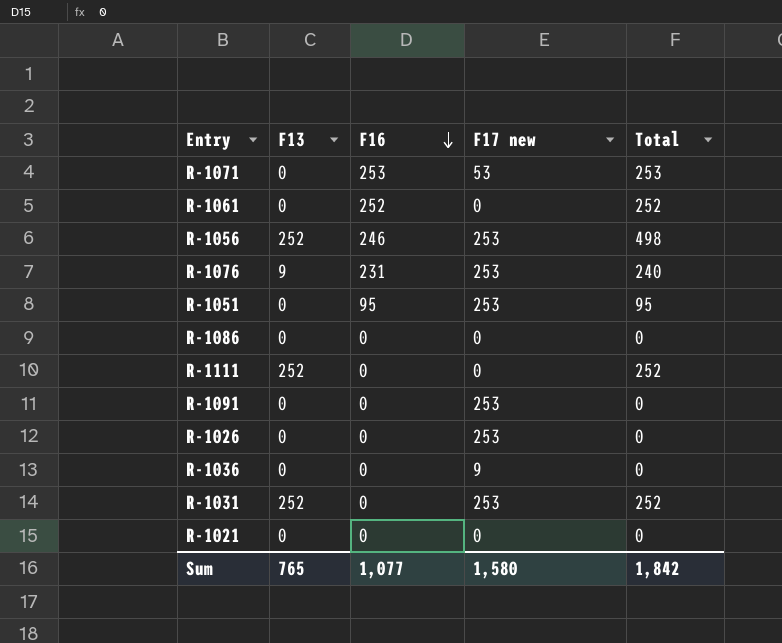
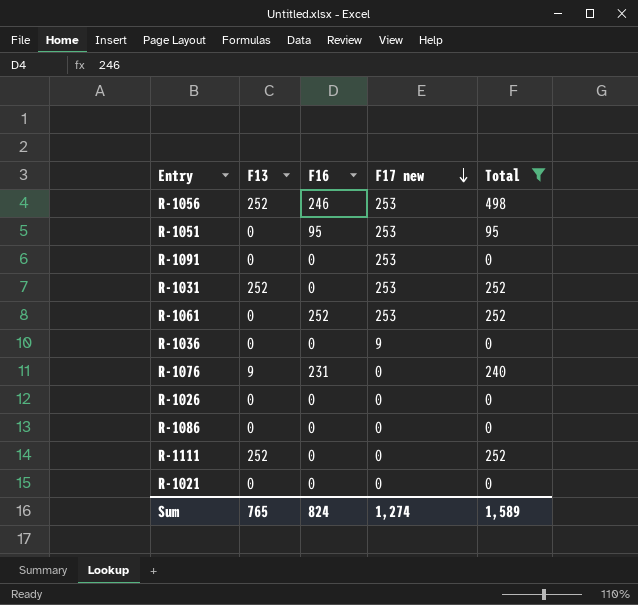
filter: none -> Total != 253
row order: F16 descending -> F17 new descending
R-1061 | F17 new: 0 -> 253
R-1076 | F17 new: 253 -> 0
R-1026 | F17 new: 253 -> 0
Sum | F16: 1,077 -> 824
Sum | F17 new: 1,580 -> 1,274
Sum | Total: 1,842 -> 1,589

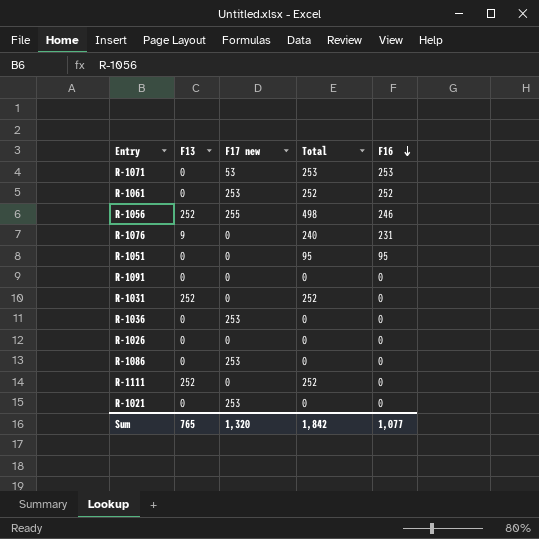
filter: Total != 253 -> none
row order: F17 new descending -> F16 descending
column F16 | position: 3 -> 5
R-1056 | F17 new: 253 -> 255
R-1051 | F17 new: 253 -> 0
R-1091 | F17 new: 253 -> 0
R-1031 | F17 new: 253 -> 0
R-1036 | F17 new: 9 -> 253
R-1086 | F17 new: 0 -> 253
R-1021 | F17 new: 0 -> 253
Sum | F17 new: 1,274 -> 1,320
Sum | Total: 1,589 -> 1,842
Sum | F16: 824 -> 1,077

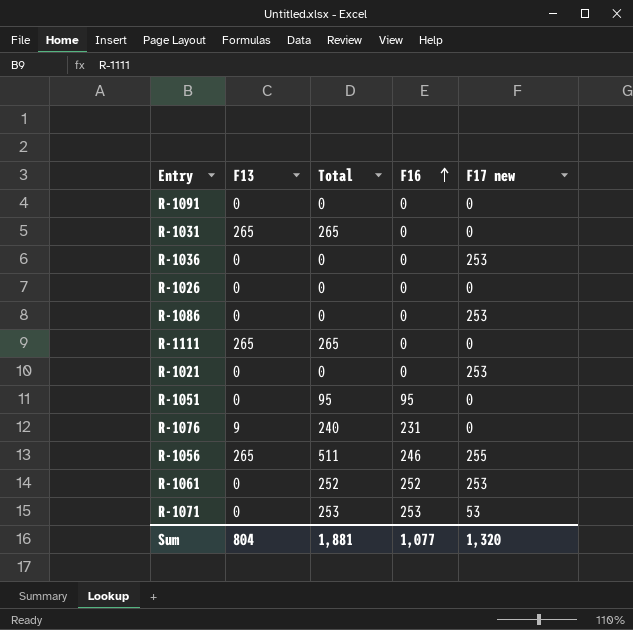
row order: F16 descending -> F16 ascending
column F17 new | position: 3 -> 5
R-1031 | F13: 252 -> 265
R-1031 | Total: 252 -> 265
R-1111 | F13: 252 -> 265
R-1111 | Total: 252 -> 265
R-1056 | F13: 252 -> 265
R-1056 | Total: 498 -> 511
Sum | F13: 765 -> 804
Sum | Total: 1,842 -> 1,881

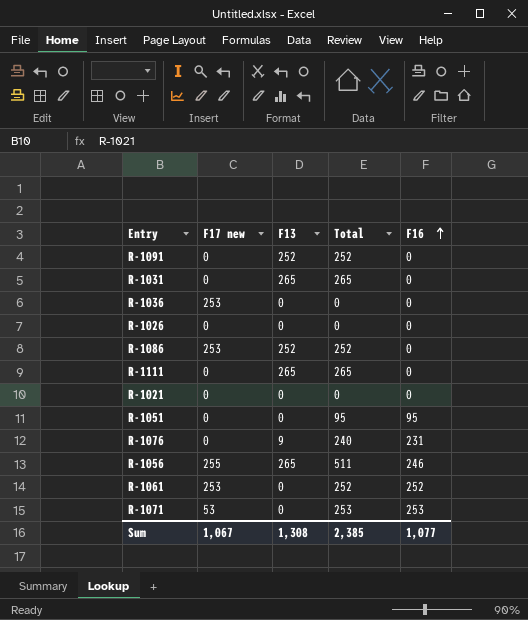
column F17 new | position: 5 -> 2
R-1091 | F13: 0 -> 252
R-1091 | Total: 0 -> 252
R-1086 | F13: 0 -> 252
R-1086 | Total: 0 -> 252
R-1021 | F17 new: 253 -> 0
Sum | F17 new: 1,320 -> 1,067
Sum | F13: 804 -> 1,308
Sum | Total: 1,881 -> 2,385

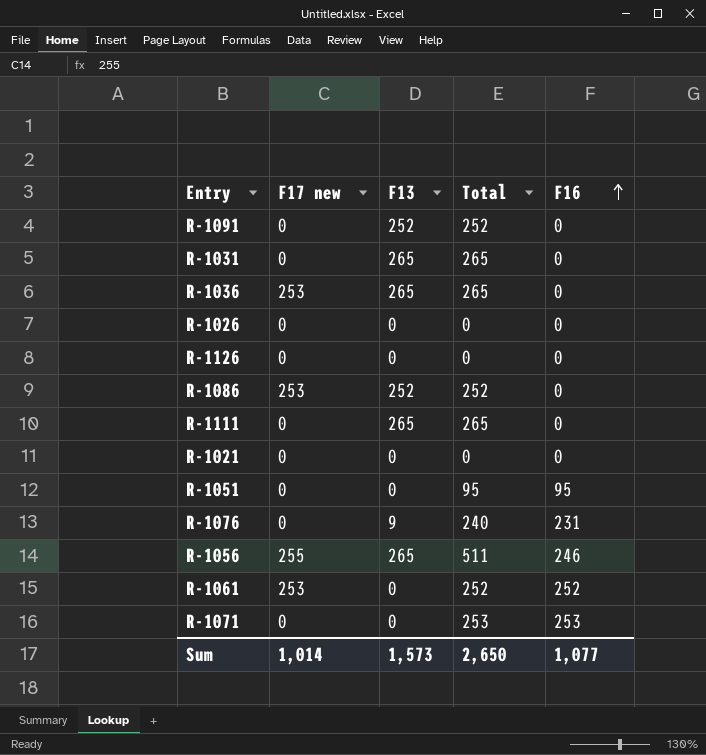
R-1036 | F13: 0 -> 265
R-1036 | Total: 0 -> 265
row R-1126: none -> 0 | 0 | 0 | 0
R-1071 | F17 new: 53 -> 0
Sum | F17 new: 1,067 -> 1,014
Sum | F13: 1,308 -> 1,573
Sum | Total: 2,385 -> 2,650

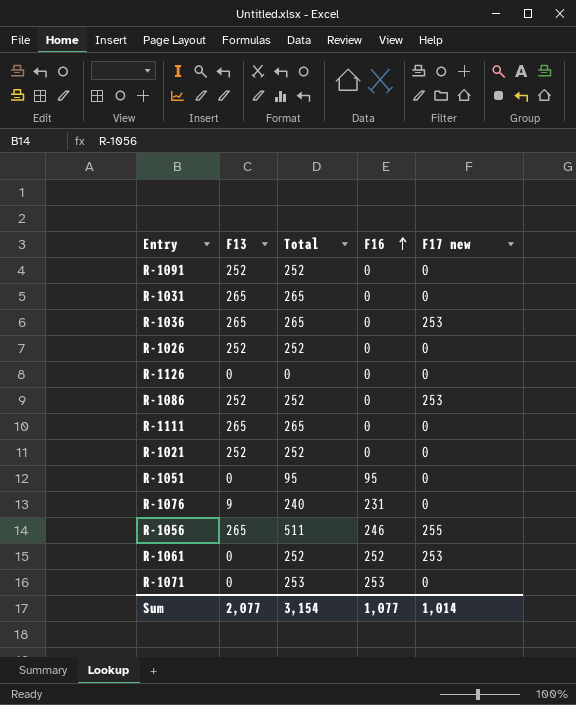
column F17 new | position: 2 -> 5
R-1026 | F13: 0 -> 252
R-1026 | Total: 0 -> 252
R-1021 | F13: 0 -> 252
R-1021 | Total: 0 -> 252
Sum | F13: 1,573 -> 2,077
Sum | Total: 2,650 -> 3,154

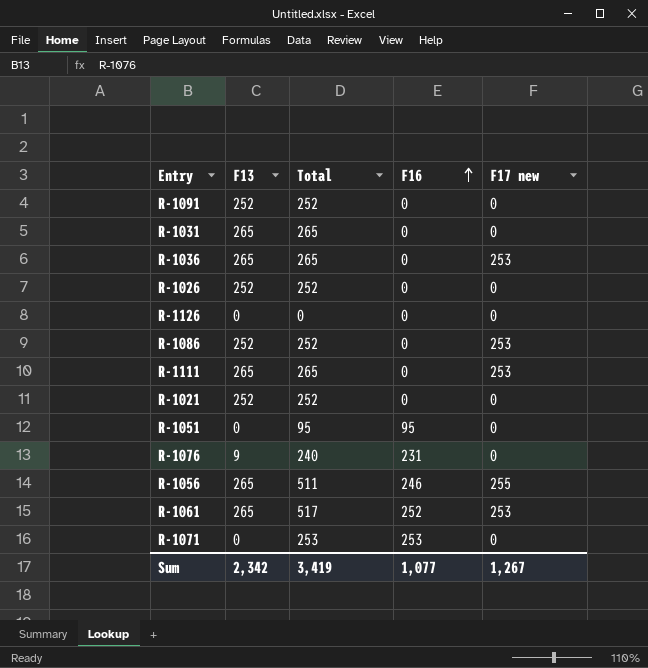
R-1111 | F17 new: 0 -> 253
R-1061 | F13: 0 -> 265
R-1061 | Total: 252 -> 517
Sum | F13: 2,077 -> 2,342
Sum | Total: 3,154 -> 3,419
Sum | F17 new: 1,014 -> 1,267

